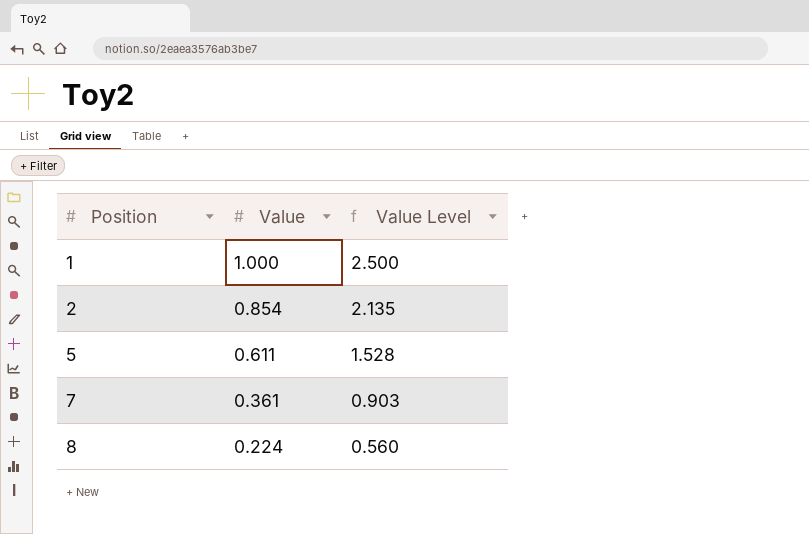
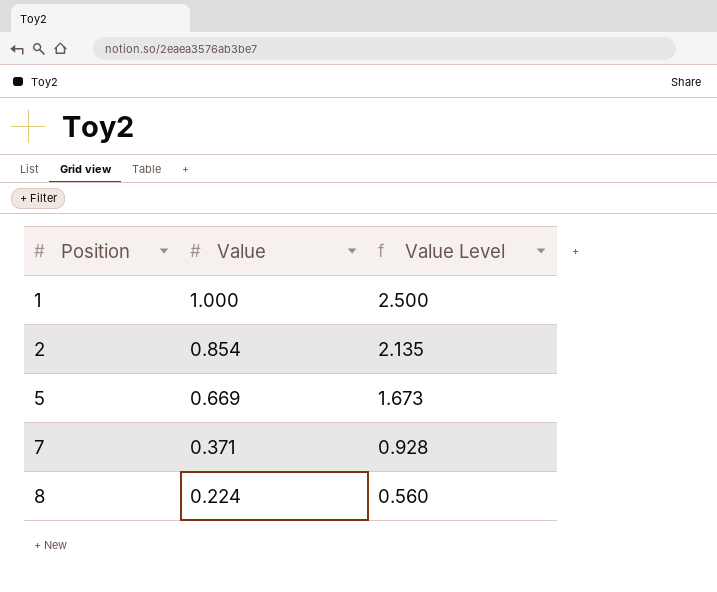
5 | Value: 0.611 -> 0.669
5 | Value Level: 1.528 -> 1.673
7 | Value: 0.361 -> 0.371
7 | Value Level: 0.903 -> 0.928

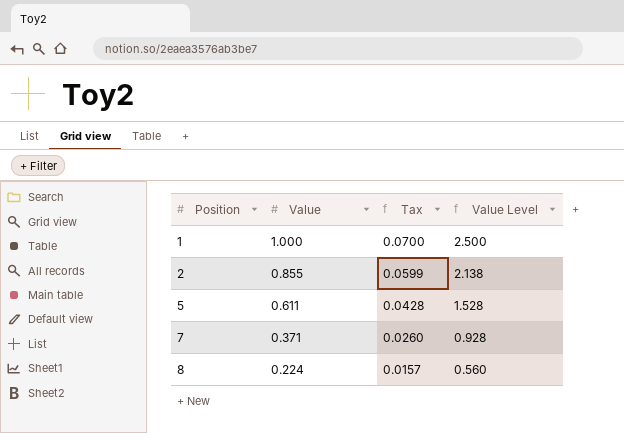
column Tax | formula: none -> [Value] * 0.07
2 | Value: 0.854 -> 0.855
2 | Value Level: 2.135 -> 2.138
5 | Value: 0.669 -> 0.611
5 | Value Level: 1.673 -> 1.528

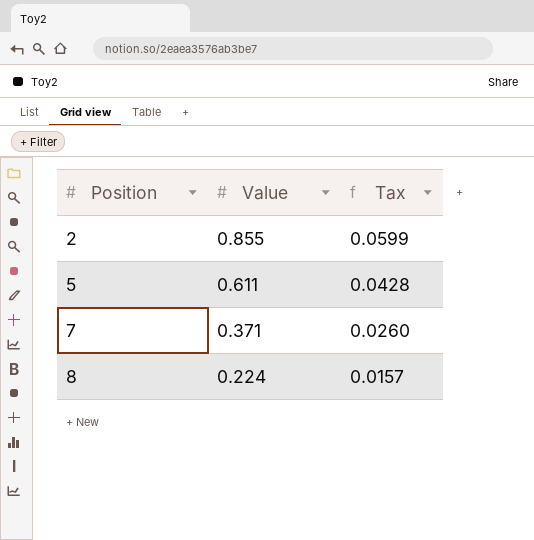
column Value Level | formula: [Value] * 2.5 -> none
row 1: 1.000 | 0.0700 | 2.500 -> none

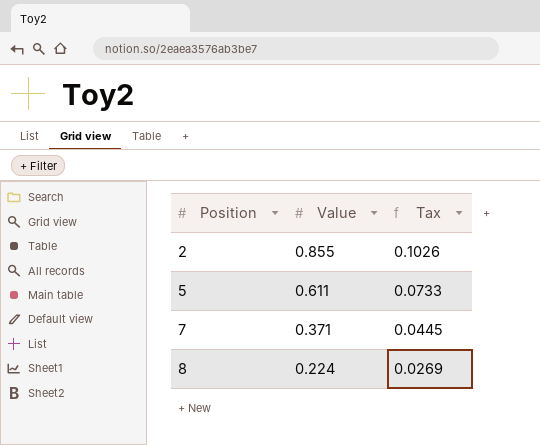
column Tax | formula: [Value] * 0.07 -> [Value] * 0.12

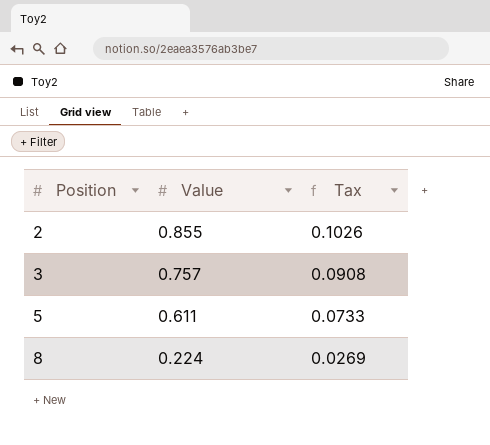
row 7: 0.371 | 0.0445 -> none
row 3: none -> 0.757 | 0.0908

